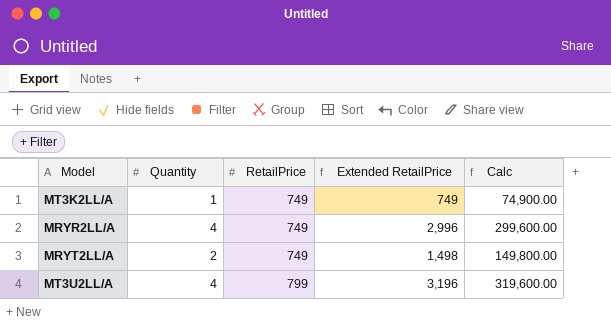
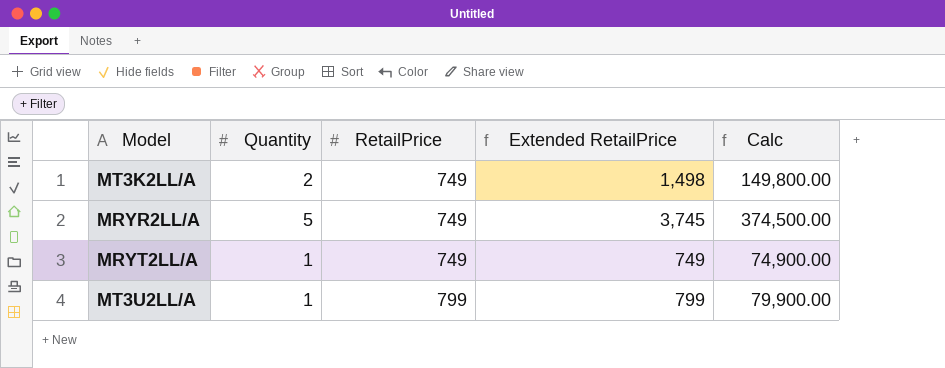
MT3K2LL/A | Quantity: 1 -> 2
MT3K2LL/A | Extended RetailPrice: 749 -> 1,498
MT3K2LL/A | Calc: 74,900.00 -> 149,800.00
MRYR2LL/A | Quantity: 4 -> 5
MRYR2LL/A | Extended RetailPrice: 2,996 -> 3,745
MRYR2LL/A | Calc: 299,600.00 -> 374,500.00
MRYT2LL/A | Quantity: 2 -> 1
MRYT2LL/A | Extended RetailPrice: 1,498 -> 749
MRYT2LL/A | Calc: 149,800.00 -> 74,900.00
MT3U2LL/A | Quantity: 4 -> 1
MT3U2LL/A | Extended RetailPrice: 3,196 -> 799
MT3U2LL/A | Calc: 319,600.00 -> 79,900.00

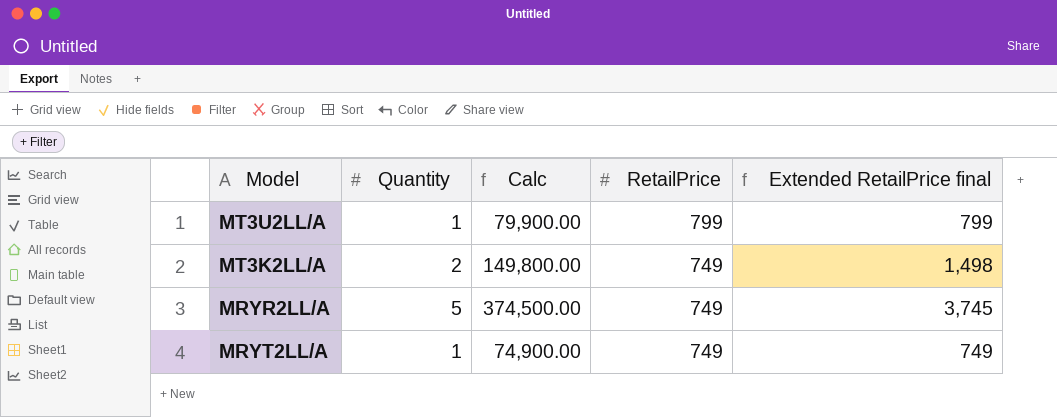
row order: RetailPrice ascending -> RetailPrice descending
column Calc | position: 5 -> 3
column name: Extended RetailPrice -> Extended RetailPrice final

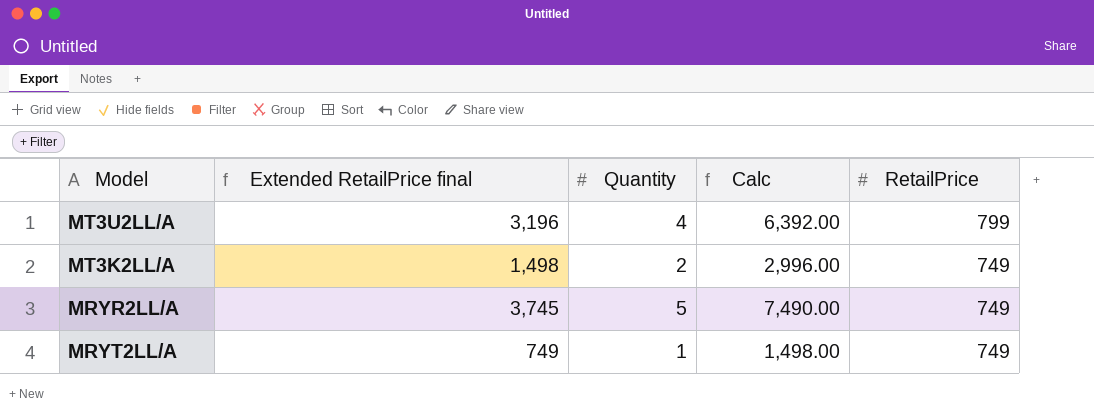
column Extended RetailPrice final | position: 5 -> 2
column Calc | formula: [Extended RetailPrice final] * 100 -> [Extended RetailPrice final] * 2
MT3U2LL/A | Extended RetailPrice final: 799 -> 3,196
MT3U2LL/A | Quantity: 1 -> 4

